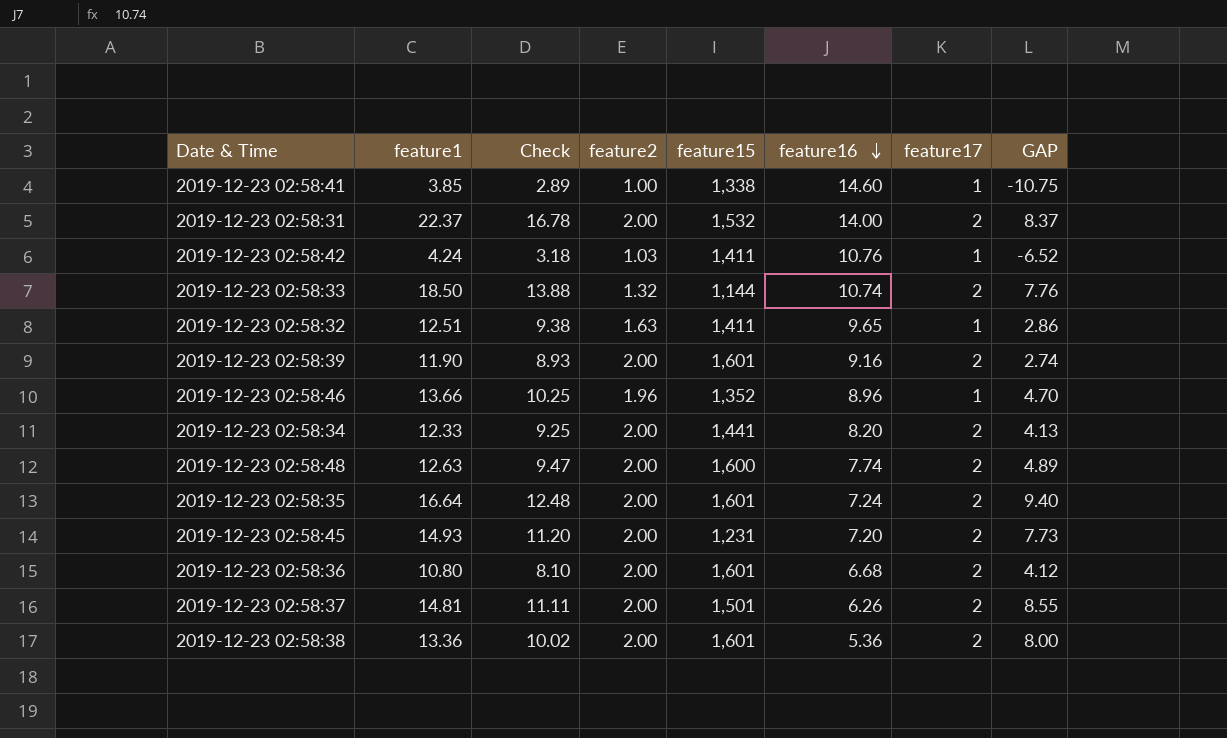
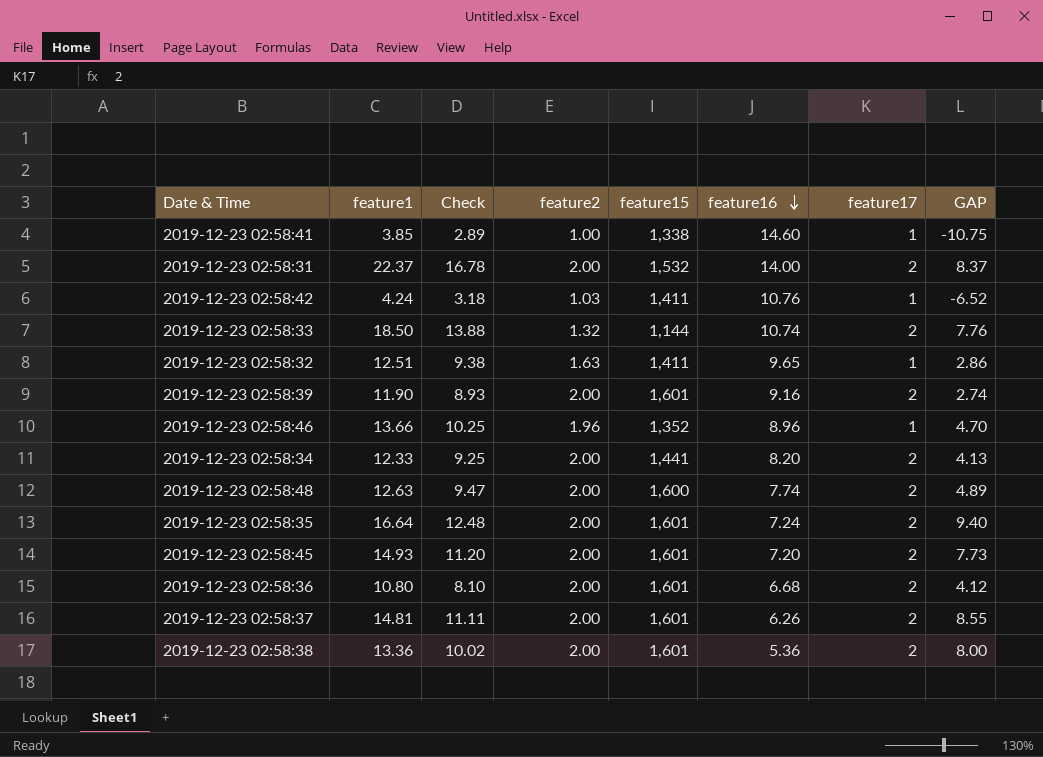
2019-12-23 02:58:45 | feature15: 1,231 -> 1,601
2019-12-23 02:58:37 | feature15: 1,501 -> 1,601

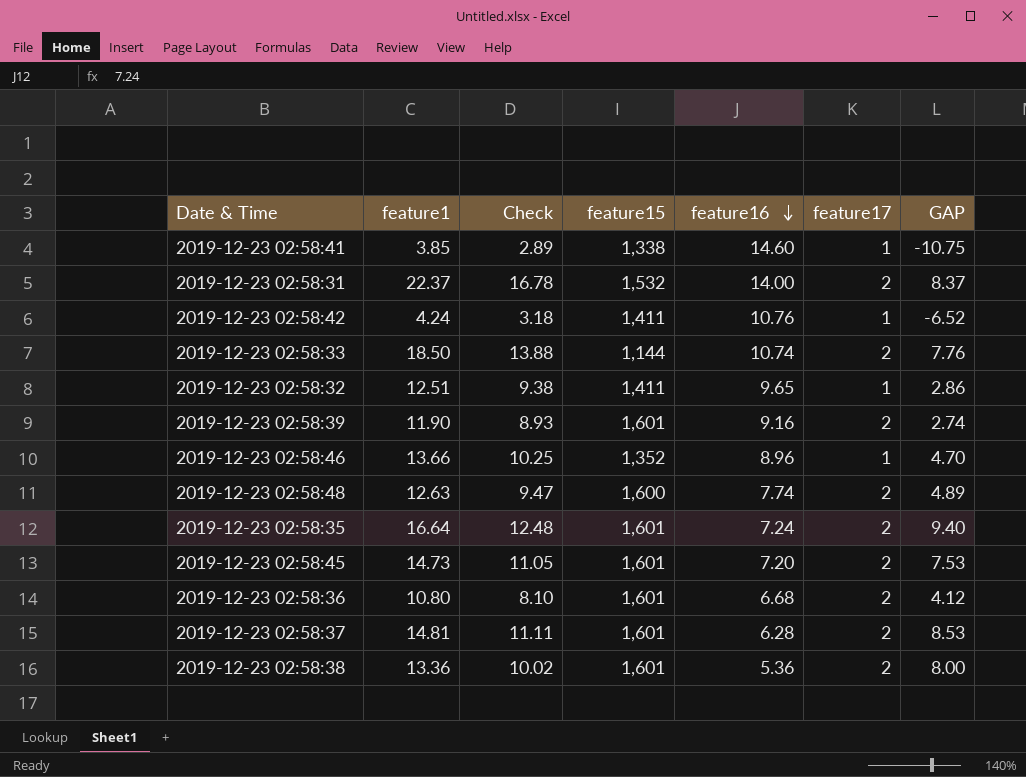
column feature2 | position: 4 -> none
row 2019-12-23 02:58:34: 12.33 | 9.25 | 2.00 | 1,441 | 8.20 | 2 | 4.13 -> none
2019-12-23 02:58:45 | feature1: 14.93 -> 14.73
2019-12-23 02:58:45 | Check: 11.20 -> 11.05
2019-12-23 02:58:45 | GAP: 7.73 -> 7.53
2019-12-23 02:58:37 | feature16: 6.26 -> 6.28
2019-12-23 02:58:37 | GAP: 8.55 -> 8.53

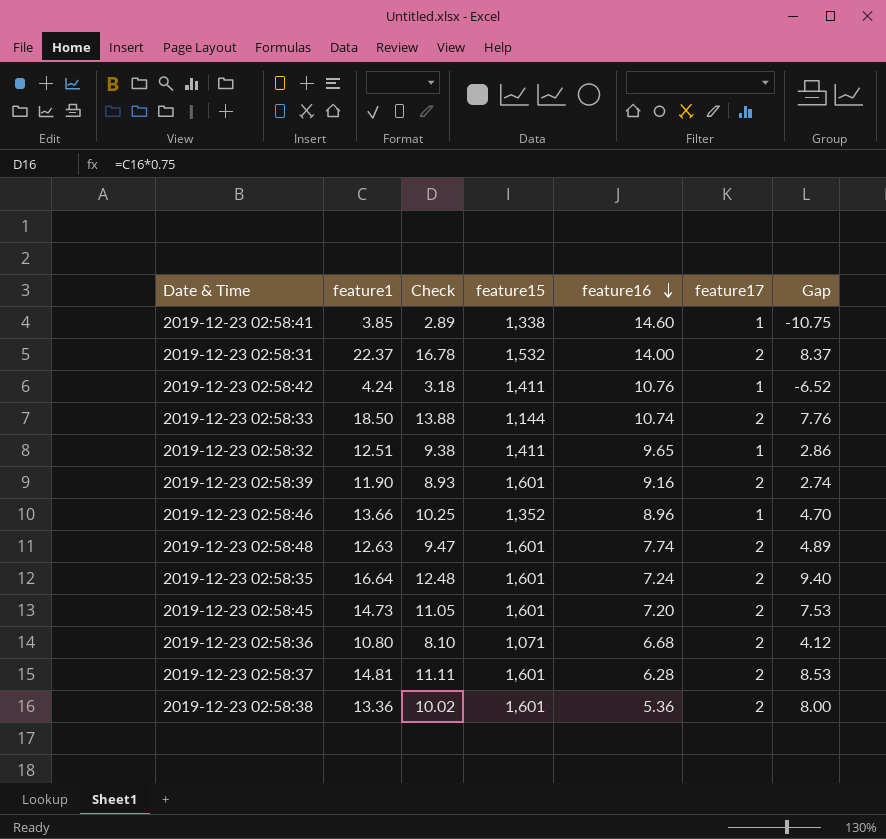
column name: GAP -> Gap
2019-12-23 02:58:48 | feature15: 1,600 -> 1,601
2019-12-23 02:58:36 | feature15: 1,601 -> 1,071

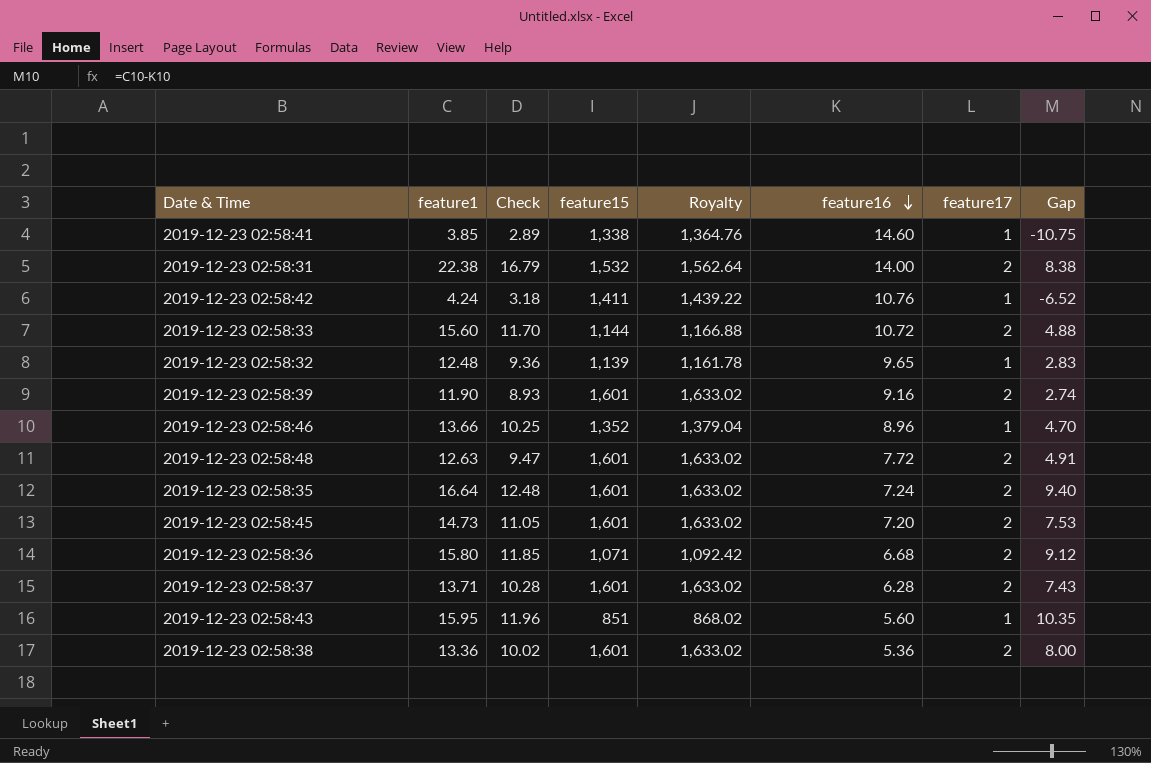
column Royalty | formula: none -> [feature15] * 1.02
2019-12-23 02:58:31 | feature1: 22.37 -> 22.38
2019-12-23 02:58:31 | Check: 16.78 -> 16.79
2019-12-23 02:58:31 | Gap: 8.37 -> 8.38
2019-12-23 02:58:33 | feature1: 18.50 -> 15.60
2019-12-23 02:58:33 | Check: 13.88 -> 11.70
2019-12-23 02:58:33 | feature16: 10.74 -> 10.72
2019-12-23 02:58:33 | Gap: 7.76 -> 4.88
2019-12-23 02:58:32 | feature1: 12.51 -> 12.48
2019-12-23 02:58:32 | Check: 9.38 -> 9.36
2019-12-23 02:58:32 | feature15: 1,411 -> 1,139
2019-12-23 02:58:32 | Gap: 2.86 -> 2.83
2019-12-23 02:58:48 | feature16: 7.74 -> 7.72
2019-12-23 02:58:48 | Gap: 4.89 -> 4.91
2019-12-23 02:58:36 | feature1: 10.80 -> 15.80
2019-12-23 02:58:36 | Check: 8.10 -> 11.85
2019-12-23 02:58:36 | Gap: 4.12 -> 9.12
2019-12-23 02:58:37 | feature1: 14.81 -> 13.71
2019-12-23 02:58:37 | Check: 11.11 -> 10.28
2019-12-23 02:58:37 | Gap: 8.53 -> 7.43
row 2019-12-23 02:58:43: none -> 15.95 | 11.96 | 851 | 868.02 | 5.60 | 1 | 10.35

